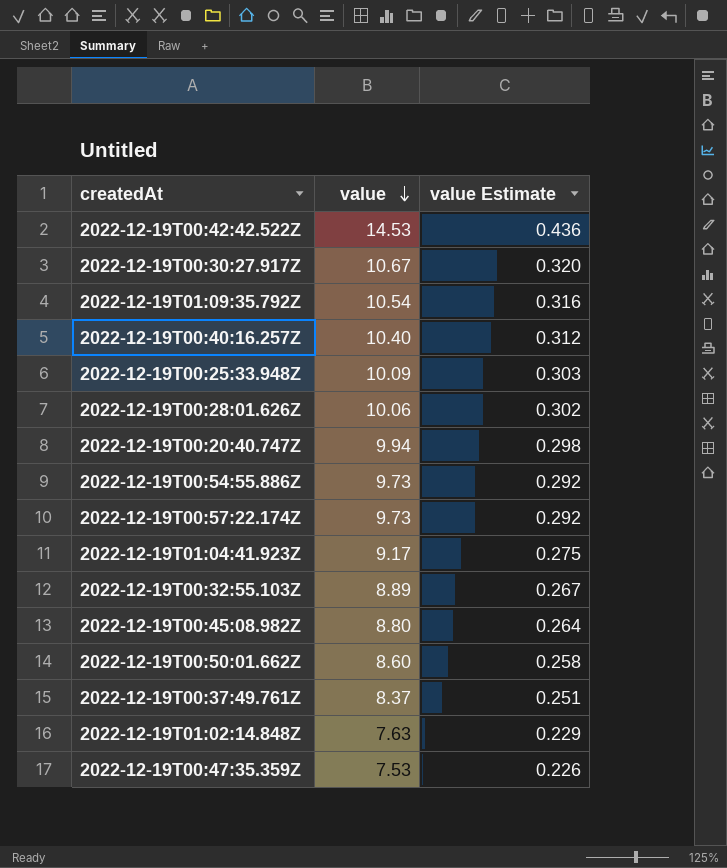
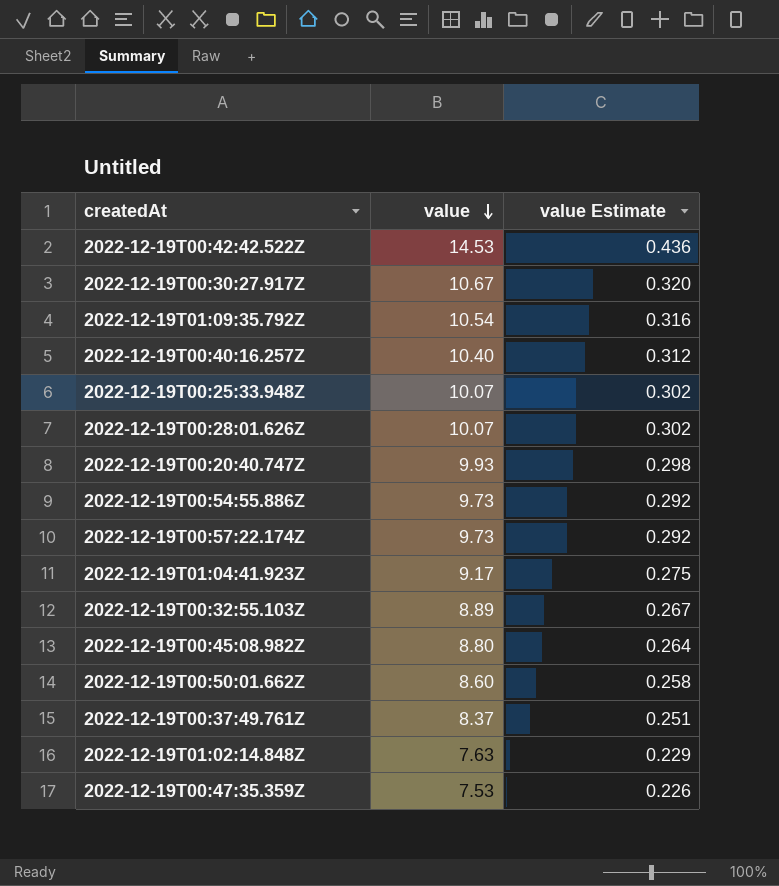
2022-12-19T00:25:33.948Z | value: 10.09 -> 10.07
2022-12-19T00:25:33.948Z | value Estimate: 0.303 -> 0.302
2022-12-19T00:28:01.626Z | value: 10.06 -> 10.07
2022-12-19T00:20:40.747Z | value: 9.94 -> 9.93

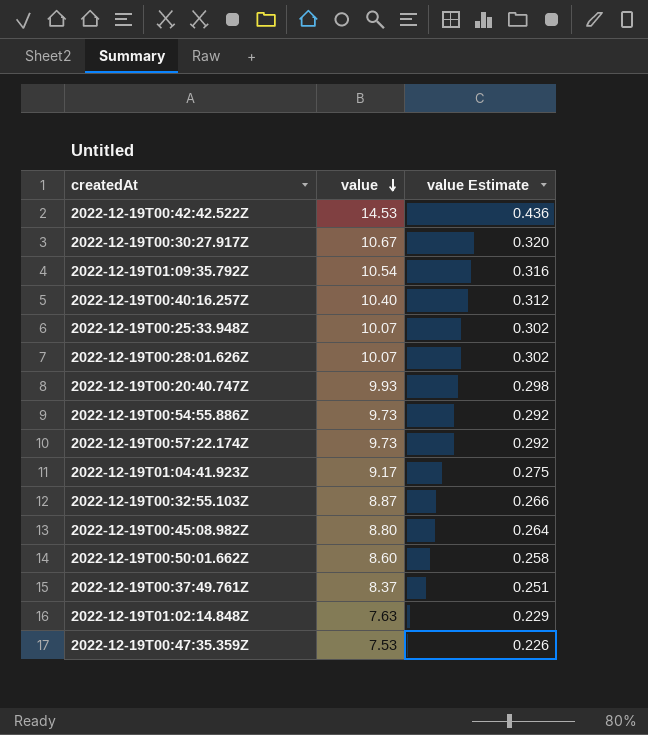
2022-12-19T00:32:55.103Z | value: 8.89 -> 8.87
2022-12-19T00:32:55.103Z | value Estimate: 0.267 -> 0.266

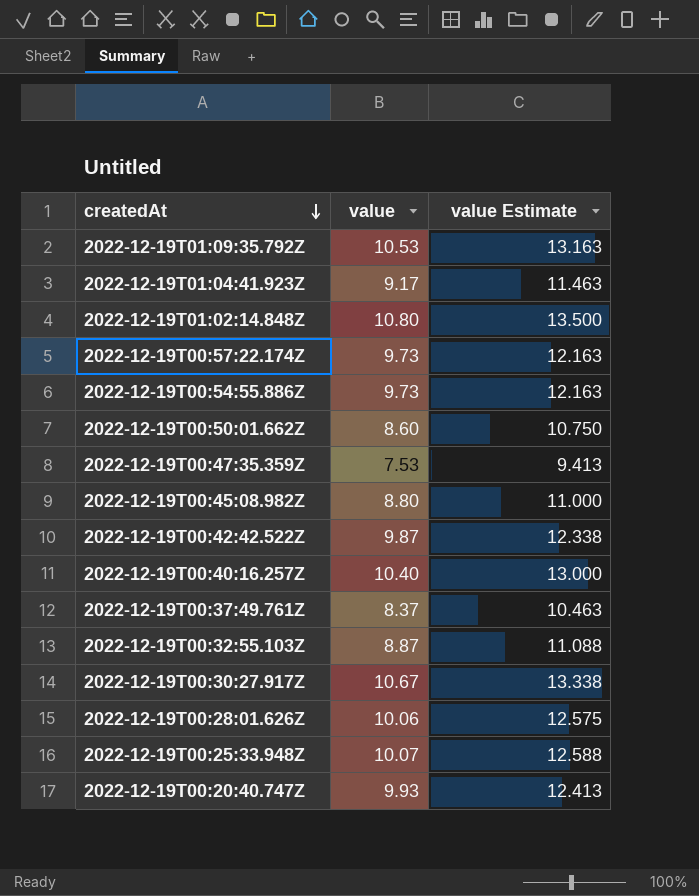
row order: value descending -> createdAt descending
column value Estimate | formula: [value] * 0.03 -> [value] * 1.25
2022-12-19T01:09:35.792Z | value: 10.54 -> 10.53
2022-12-19T01:02:14.848Z | value: 7.63 -> 10.80
2022-12-19T00:42:42.522Z | value: 14.53 -> 9.87
2022-12-19T00:28:01.626Z | value: 10.07 -> 10.06

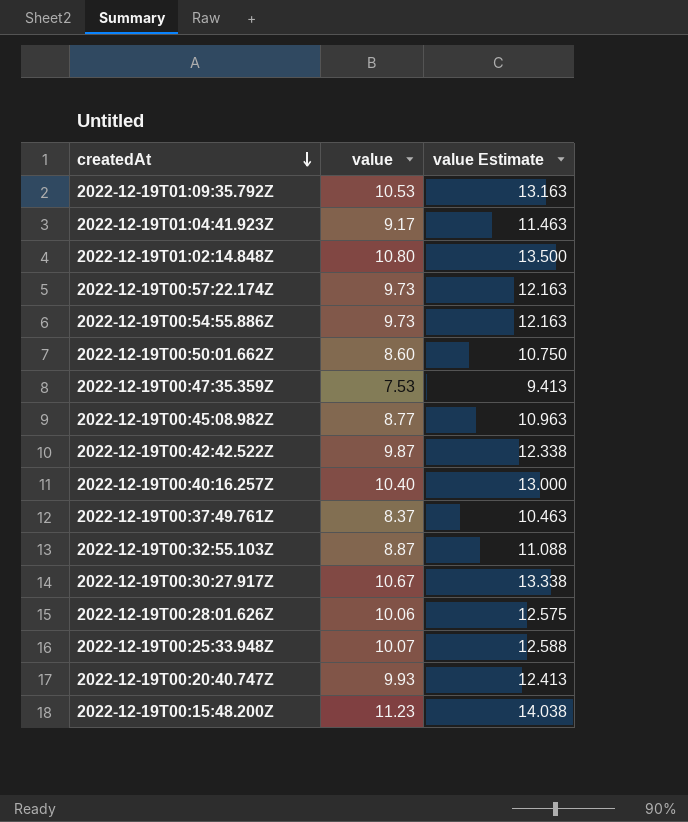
2022-12-19T00:45:08.982Z | value: 8.80 -> 8.77
2022-12-19T00:45:08.982Z | value Estimate: 11.000 -> 10.963
row 2022-12-19T00:15:48.200Z: none -> 11.23 | 14.038

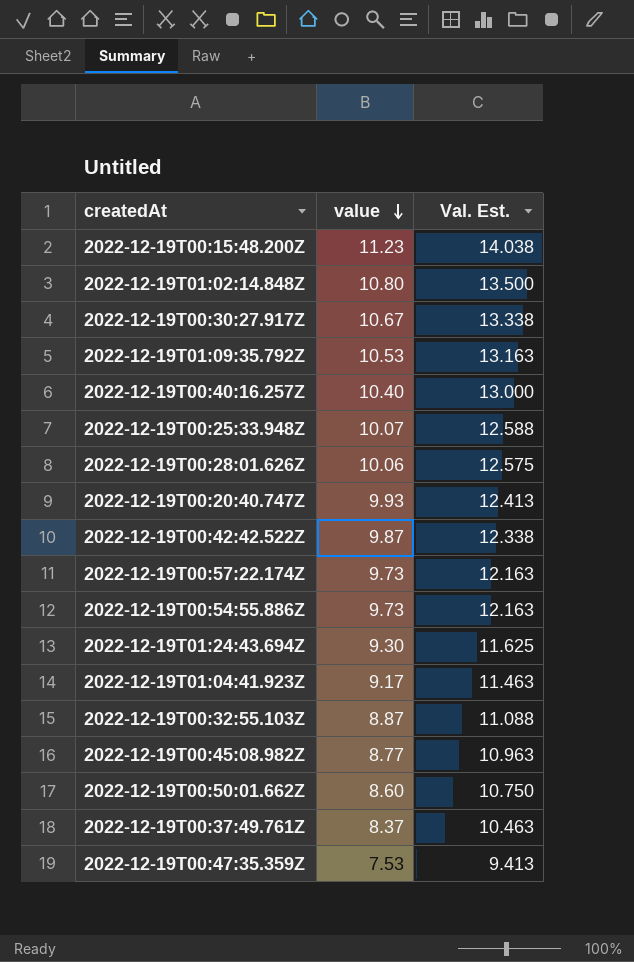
row order: createdAt descending -> value descending
column name: value Estimate -> Val. Est.
row 2022-12-19T01:24:43.694Z: none -> 9.30 | 11.625

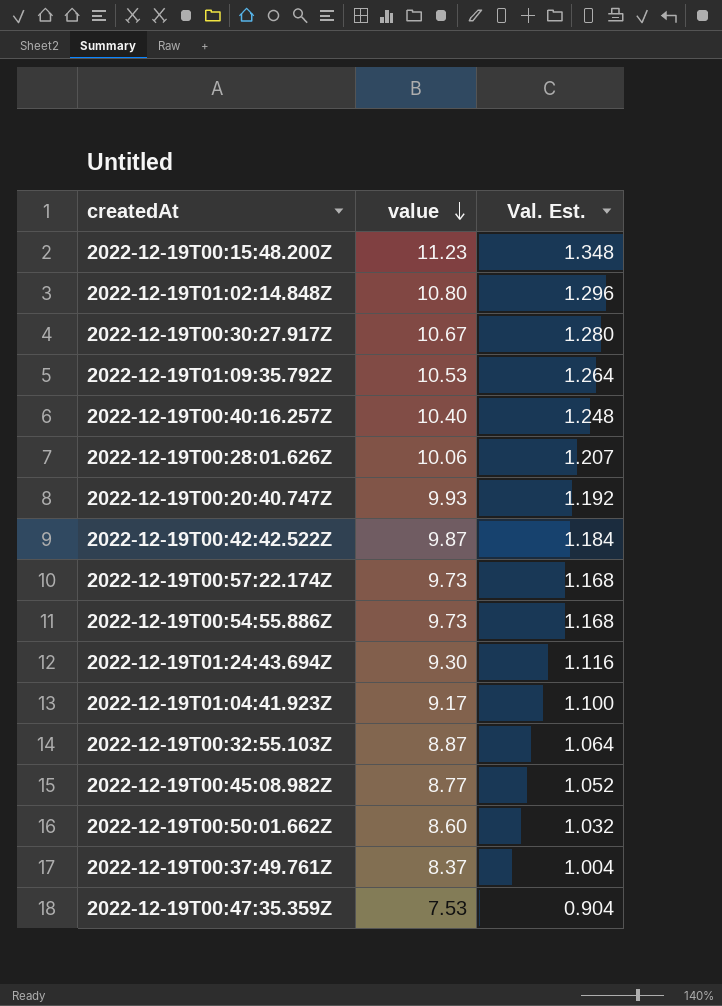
column Val. Est. | formula: [value] * 1.25 -> [value] * 0.12
row 2022-12-19T00:25:33.948Z: 10.07 | 12.588 -> none

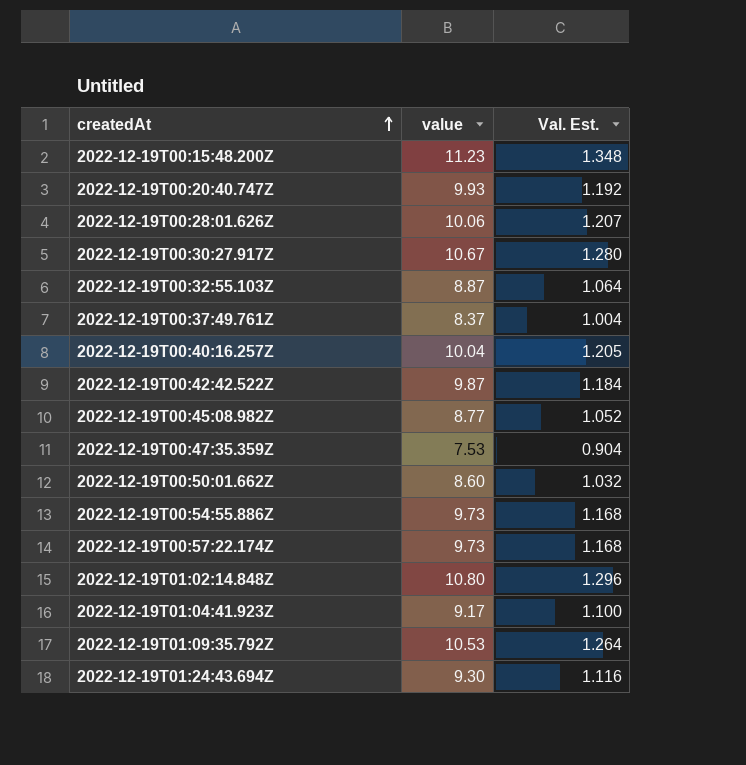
row order: value descending -> createdAt ascending
2022-12-19T00:40:16.257Z | value: 10.40 -> 10.04
2022-12-19T00:40:16.257Z | Val. Est.: 1.248 -> 1.205

